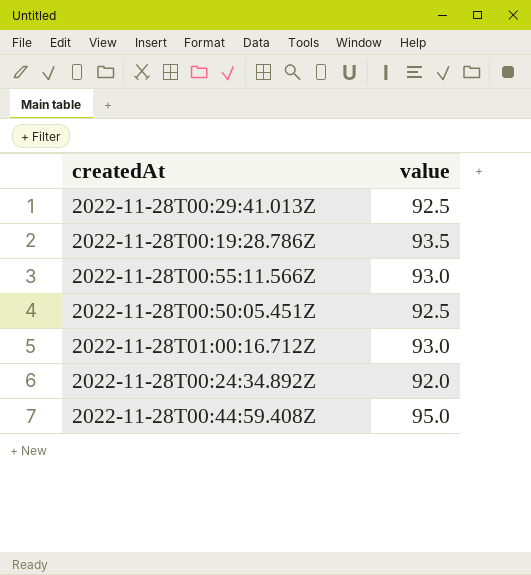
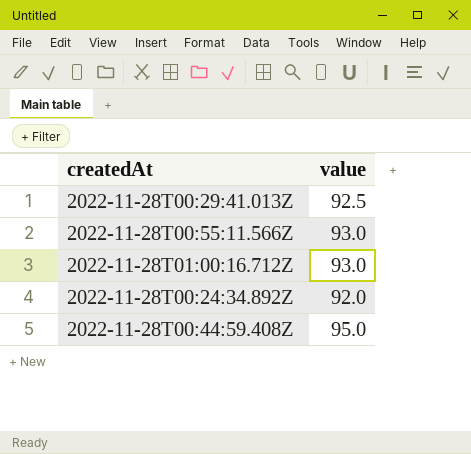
row 2022-11-28T00:19:28.786Z: 93.5 -> none
row 2022-11-28T00:50:05.451Z: 92.5 -> none

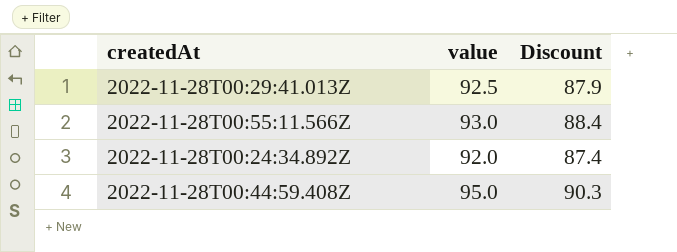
column Discount | formula: none -> [value] * 0.95
row 2022-11-28T01:00:16.712Z: 93.0 -> none

